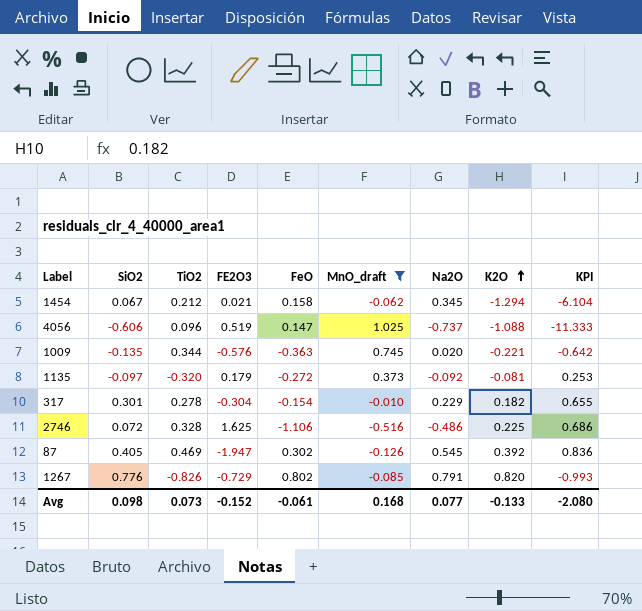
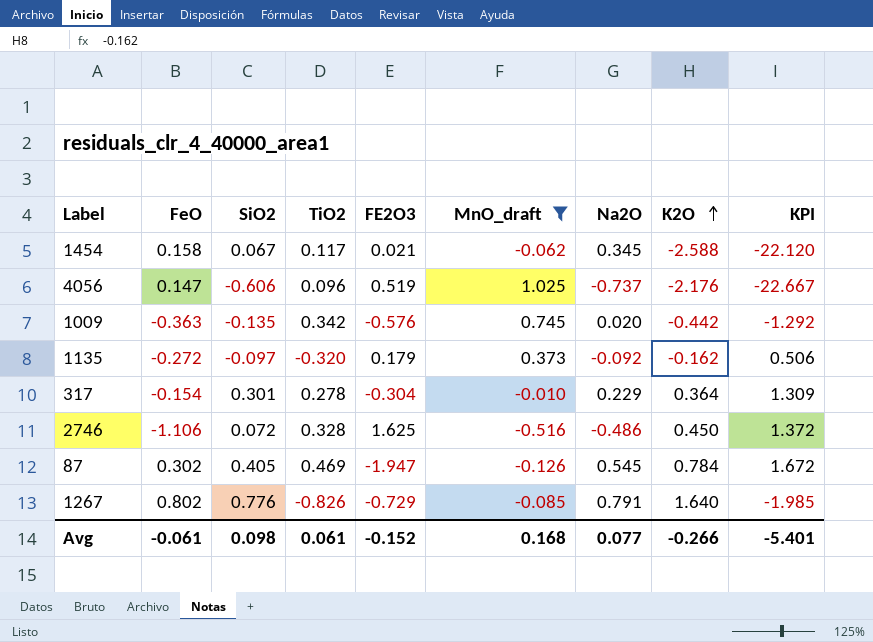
column FeO | position: 5 -> 2
1454 | TiO2: 0.212 -> 0.117
1454 | K2O: -1.294 -> -2.588
1454 | KPI: -6.104 -> -22.120
4056 | K2O: -1.088 -> -2.176
4056 | KPI: -11.333 -> -22.667
1009 | TiO2: 0.344 -> 0.342
1009 | K2O: -0.221 -> -0.442
1009 | KPI: -0.642 -> -1.292
1135 | K2O: -0.081 -> -0.162
1135 | KPI: 0.253 -> 0.506
317 | K2O: 0.182 -> 0.364
317 | KPI: 0.655 -> 1.309
2746 | K2O: 0.225 -> 0.450
2746 | KPI: 0.686 -> 1.372
87 | K2O: 0.392 -> 0.784
87 | KPI: 0.836 -> 1.672
1267 | K2O: 0.820 -> 1.640
1267 | KPI: -0.993 -> -1.985
Avg | TiO2: 0.073 -> 0.061
Avg | K2O: -0.133 -> -0.266
Avg | KPI: -2.080 -> -5.401

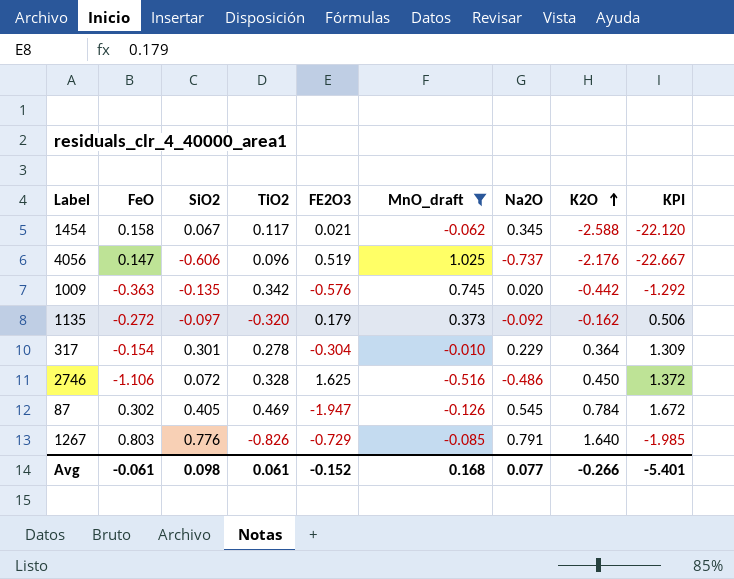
1267 | FeO: 0.802 -> 0.803

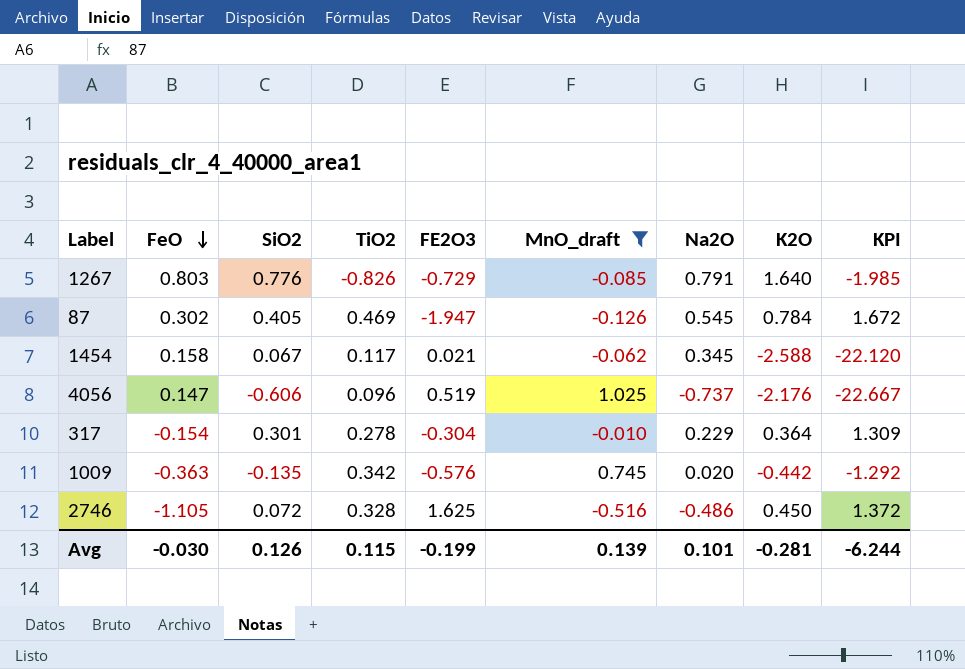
row order: K2O ascending -> FeO descending
row 1135: -0.272 | -0.097 | -0.320 | 0.179 | 0.373 | -0.092 | -0.162 | 0.506 -> none
2746 | FeO: -1.106 -> -1.105
Avg | FeO: -0.061 -> -0.030
Avg | SiO2: 0.098 -> 0.126
Avg | TiO2: 0.061 -> 0.115
Avg | FE2O3: -0.152 -> -0.199
Avg | MnO_draft: 0.168 -> 0.139
Avg | Na2O: 0.077 -> 0.101
Avg | K2O: -0.266 -> -0.281
Avg | KPI: -5.401 -> -6.244

